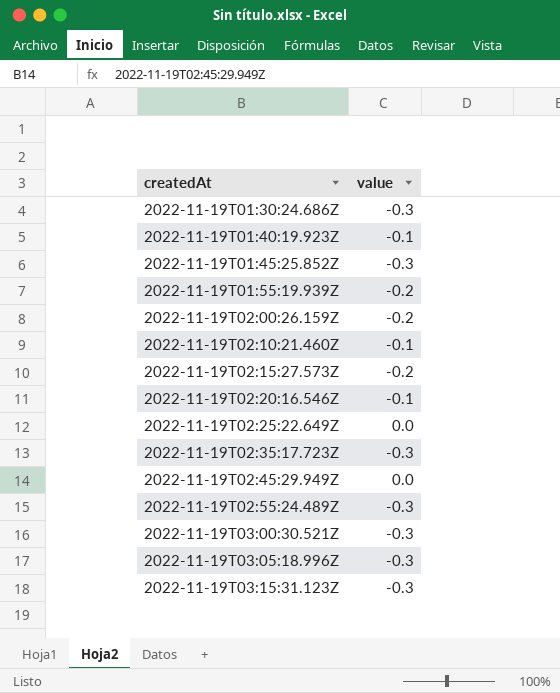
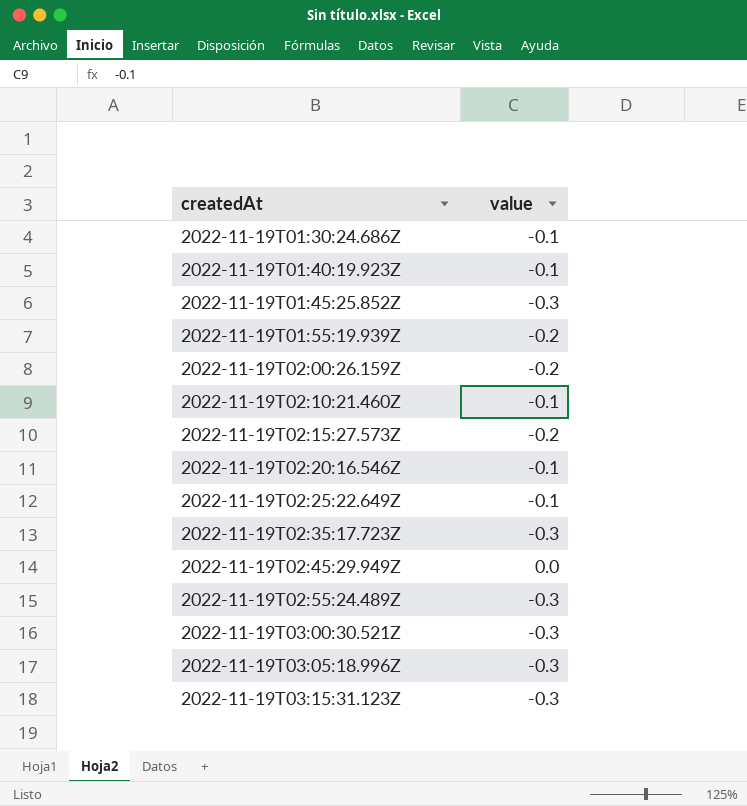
2022-11-19T01:30:24.686Z | value: -0.3 -> -0.1
2022-11-19T02:25:22.649Z | value: 0.0 -> -0.1

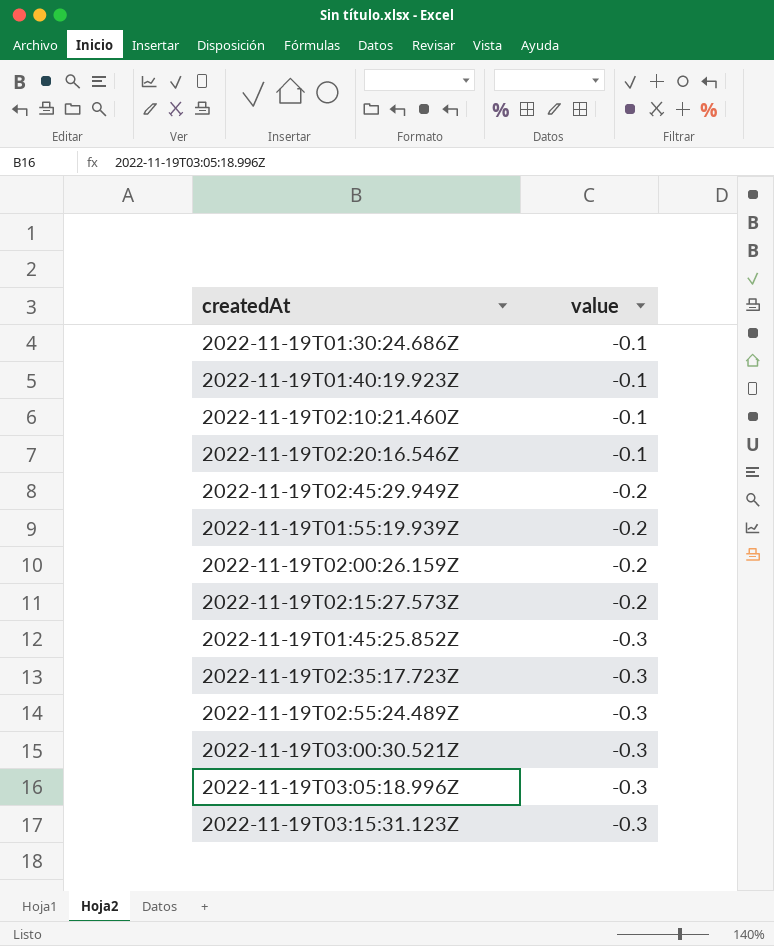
row order: createdAt ascending -> value descending
row 2022-11-19T02:25:22.649Z: -0.1 -> none
2022-11-19T02:45:29.949Z | value: 0.0 -> -0.2

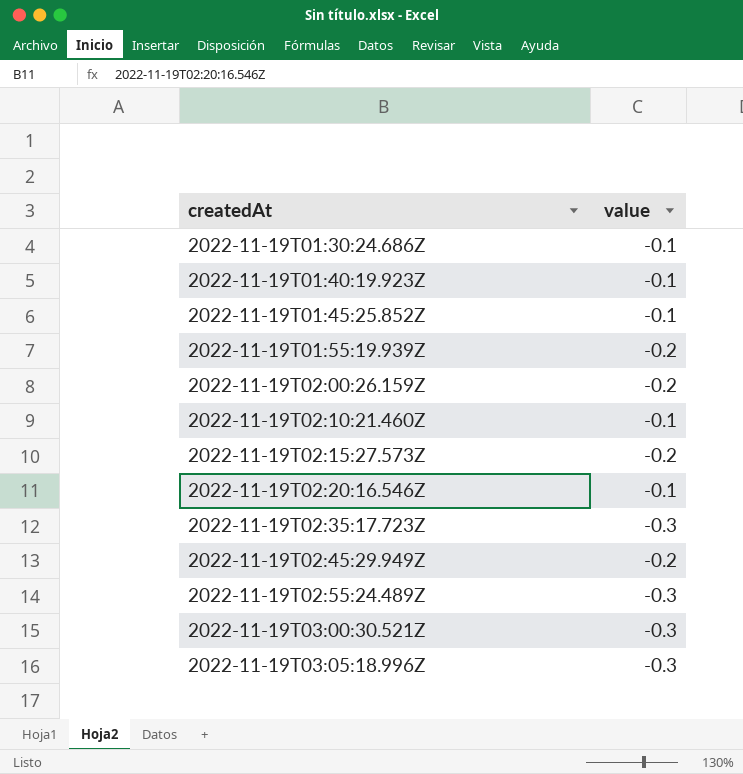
row order: value descending -> createdAt ascending
row 2022-11-19T03:15:31.123Z: -0.3 -> none
2022-11-19T01:45:25.852Z | value: -0.3 -> -0.1

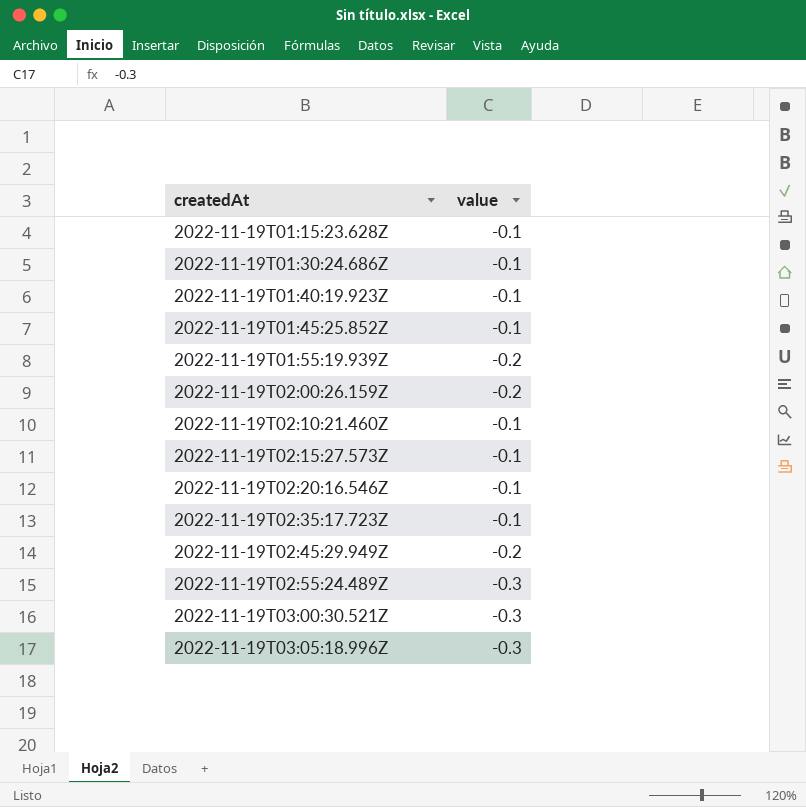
row 2022-11-19T01:15:23.628Z: none -> -0.1
2022-11-19T02:15:27.573Z | value: -0.2 -> -0.1
2022-11-19T02:35:17.723Z | value: -0.3 -> -0.1

